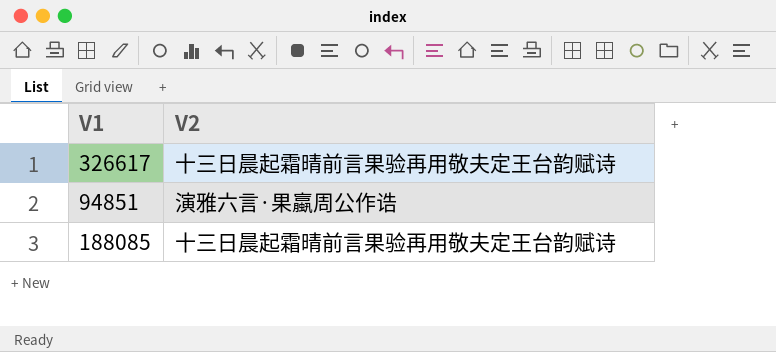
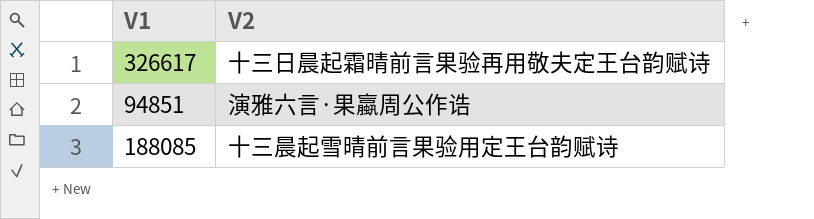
188085 | V2: 十三日晨起霜晴前言果验再用敬夫定王台韵赋诗 -> 十三晨起雪晴前言果验用定王台韵赋诗

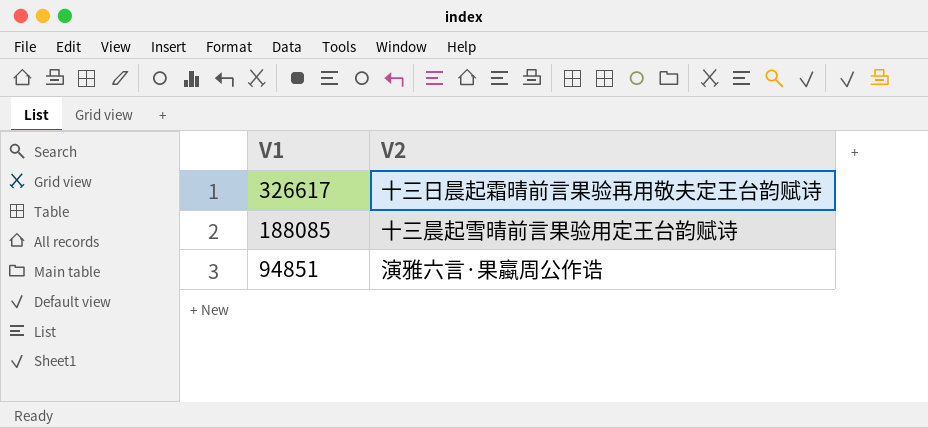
row order: none -> V1 descending

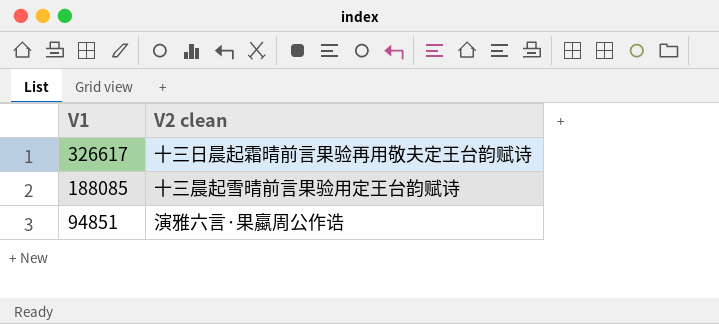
column name: V2 -> V2 clean

